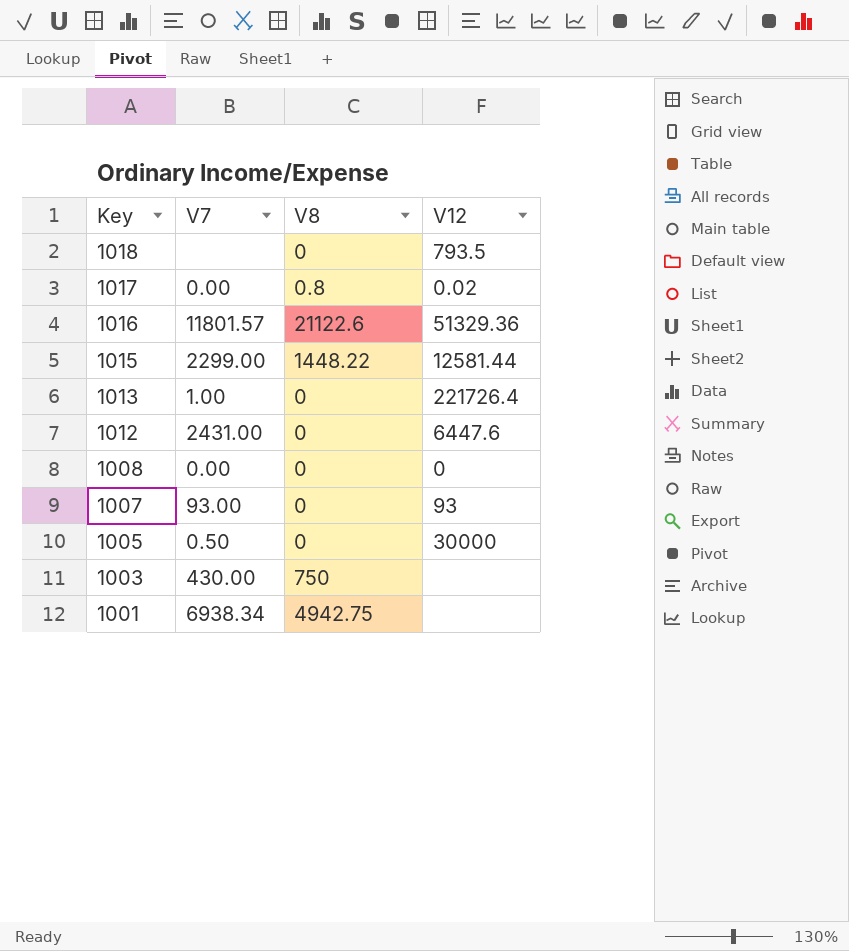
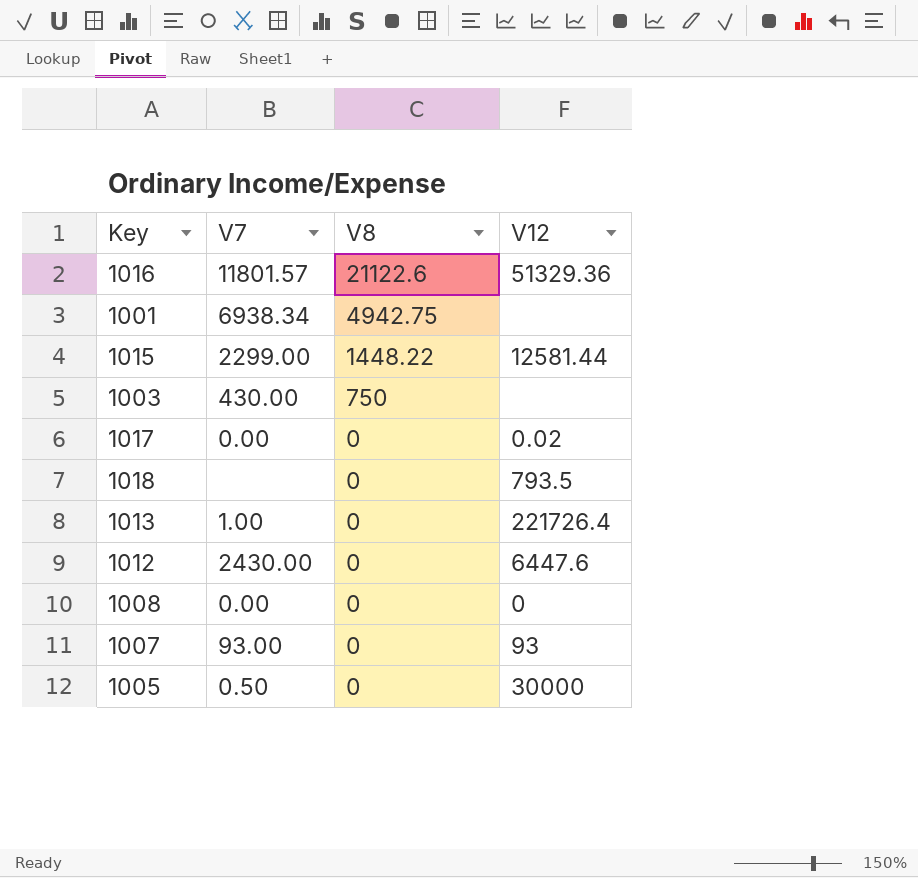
row order: Key descending -> V8 descending
1017 | V8: 0.8 -> 0
1012 | V7: 2431.00 -> 2430.00

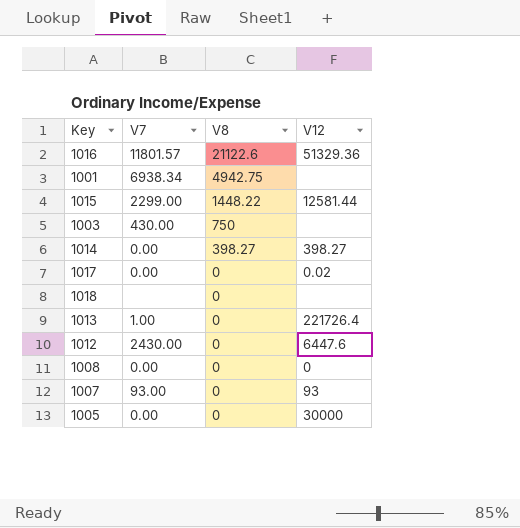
row 1014: none -> 0.00 | 398.27 | 398.27
1018 | V12: 793.5 -> none
1005 | V7: 0.50 -> 0.00

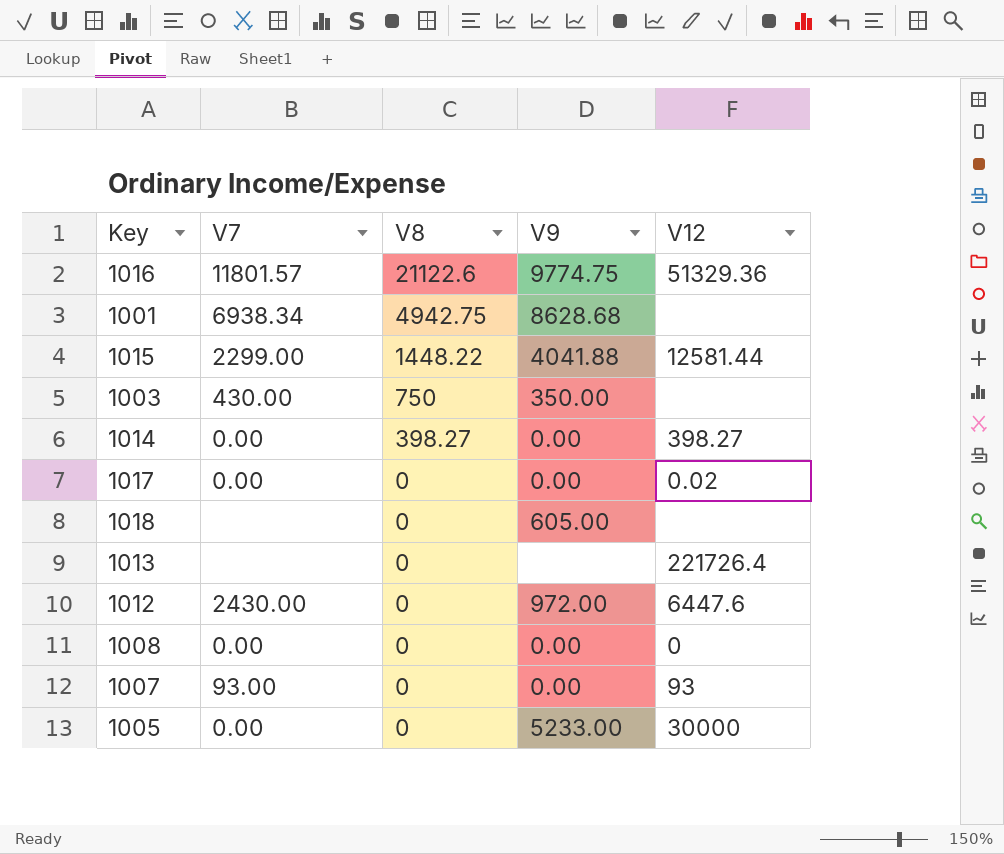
column V9 | position: none -> 4
1013 | V7: 1.00 -> none

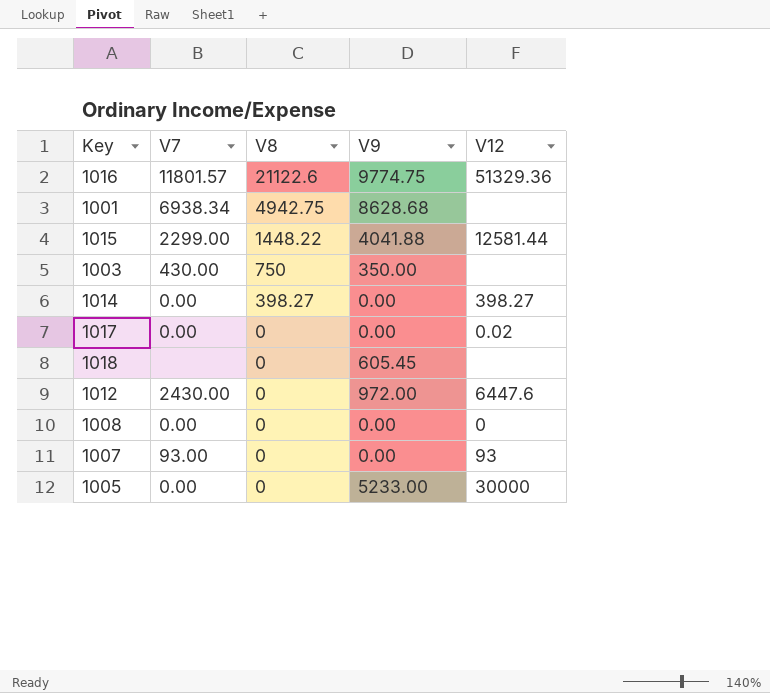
row 1013: none | 0 | none | 221726.4 -> none
1018 | V9: 605.00 -> 605.45

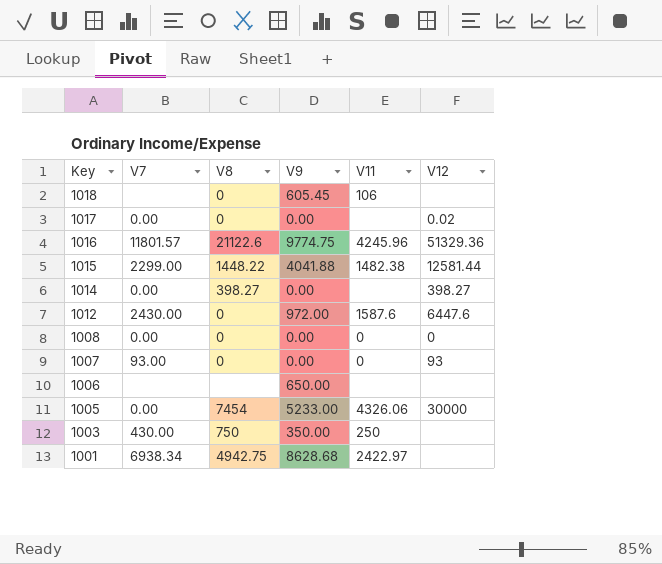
row order: V8 descending -> Key descending
column V11 | position: none -> 5
row 1006: none -> none | none | 650.00 | none | none
1005 | V8: 0 -> 7454

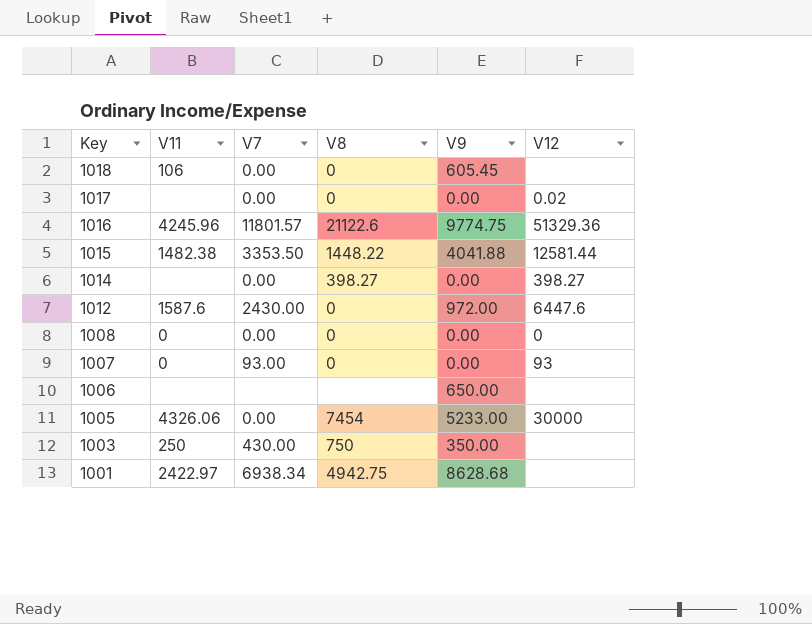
column V11 | position: 5 -> 2
1018 | V7: none -> 0.00
1015 | V7: 2299.00 -> 3353.50

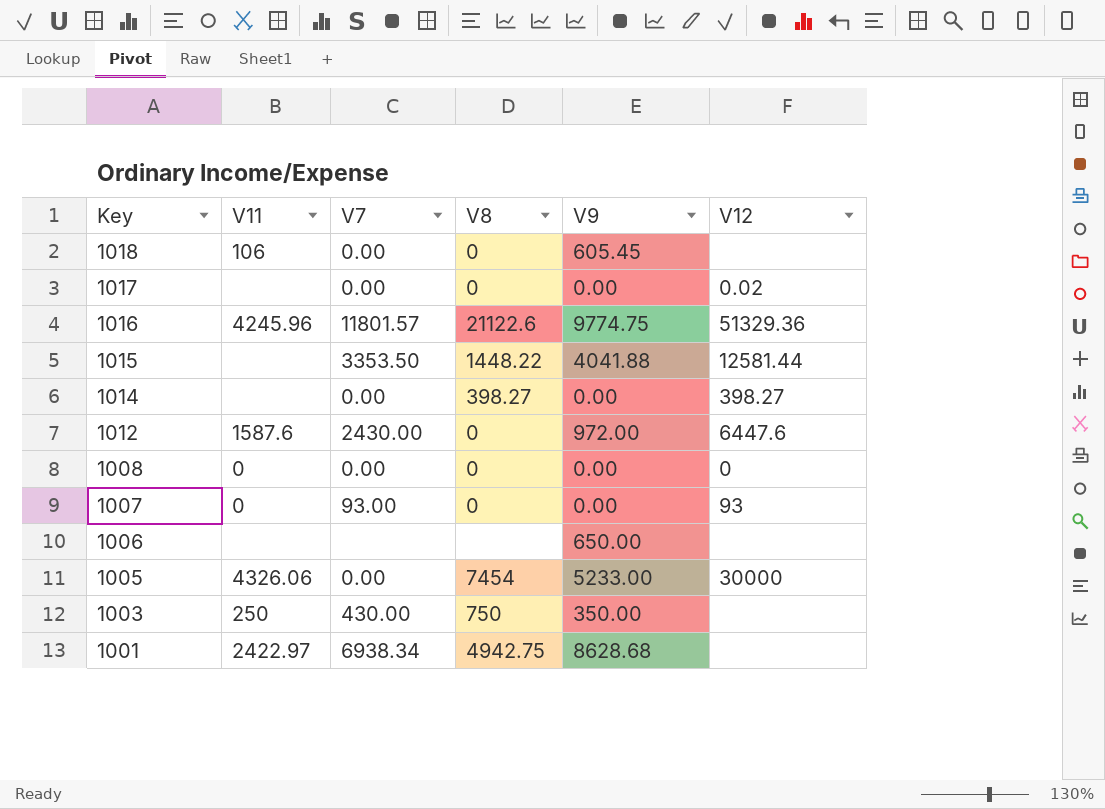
1015 | V11: 1482.38 -> none

